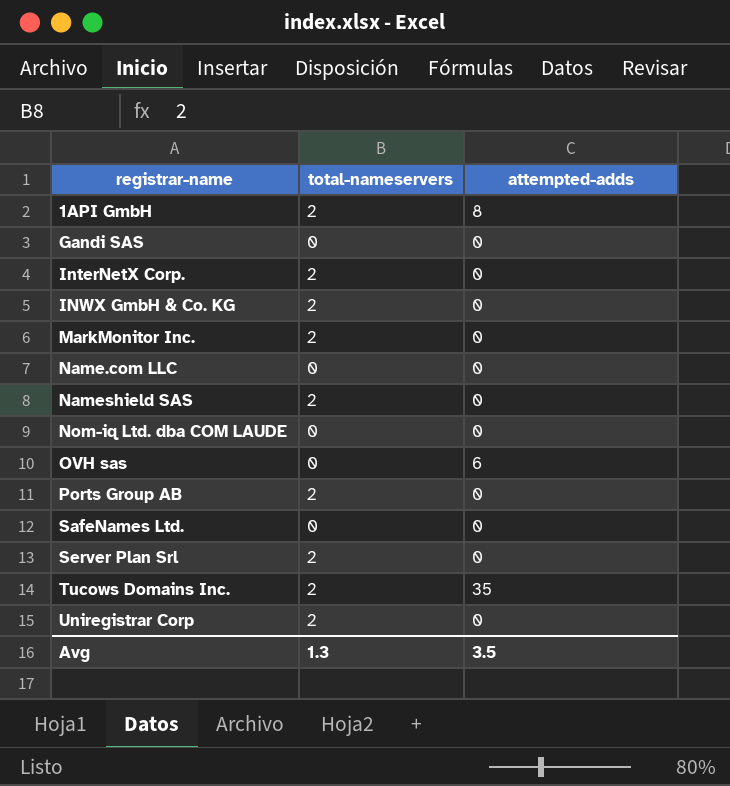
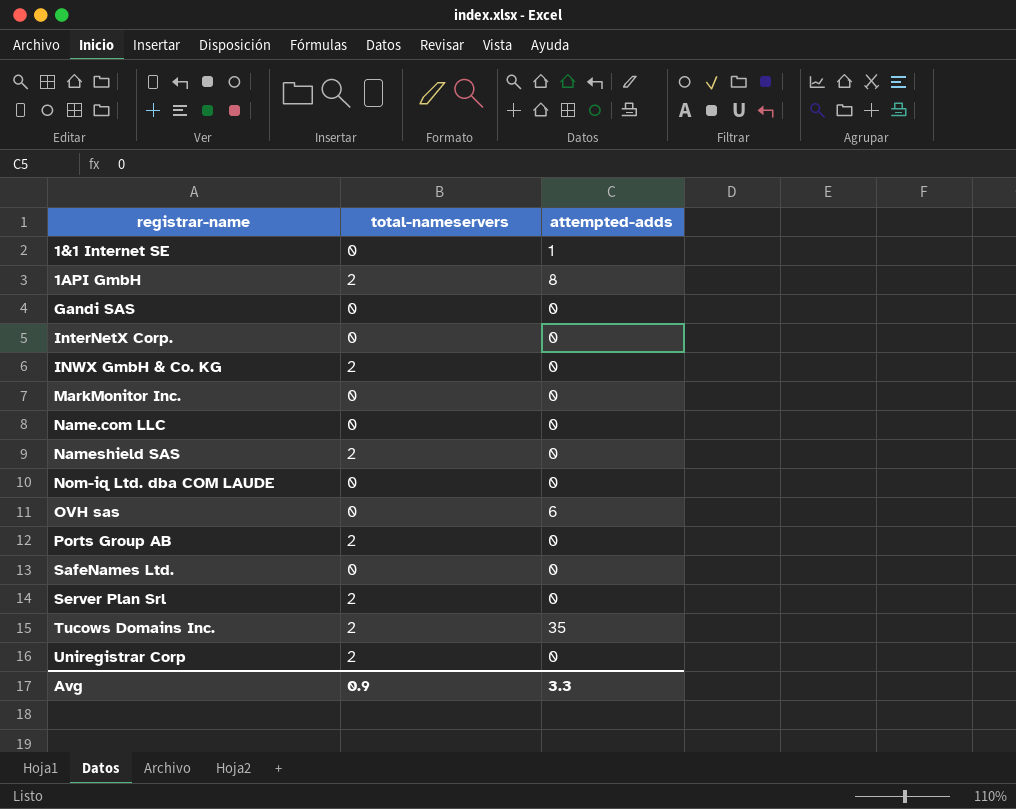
row 1&1 Internet SE: none -> 0 | 1
InterNetX Corp. | total-nameservers: 2 -> 0
MarkMonitor Inc. | total-nameservers: 2 -> 0
Avg | total-nameservers: 1.3 -> 0.9
Avg | attempted-adds: 3.5 -> 3.3

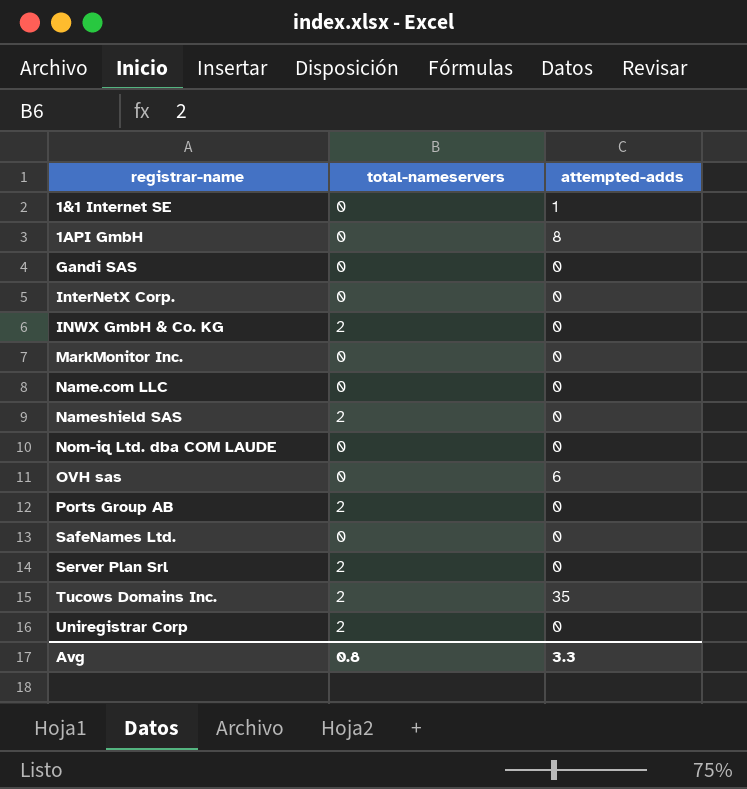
1API GmbH | total-nameservers: 2 -> 0
Avg | total-nameservers: 0.9 -> 0.8

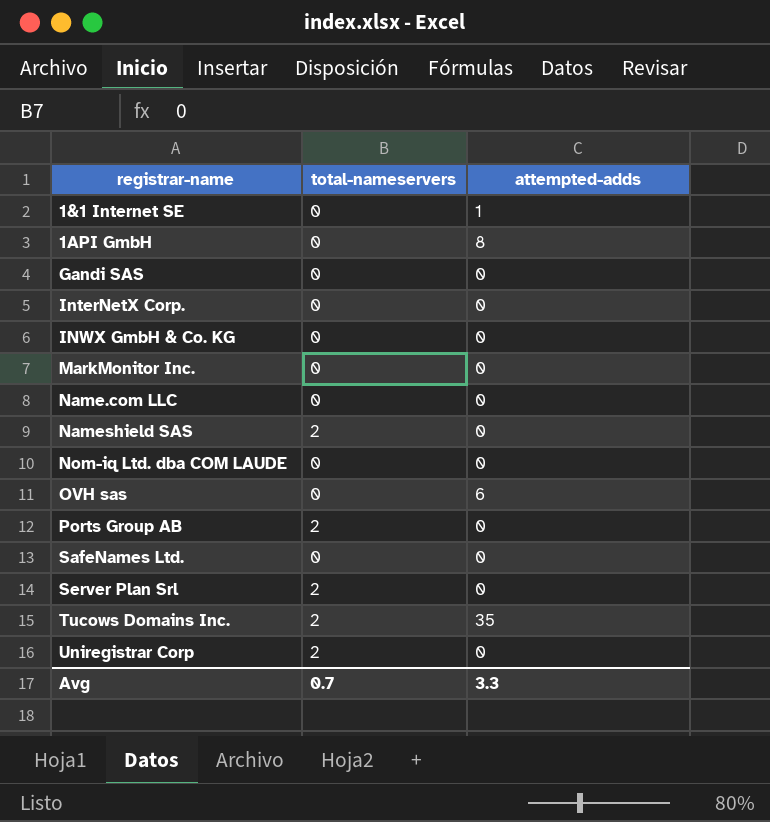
INWX GmbH & Co. KG | total-nameservers: 2 -> 0
Avg | total-nameservers: 0.8 -> 0.7

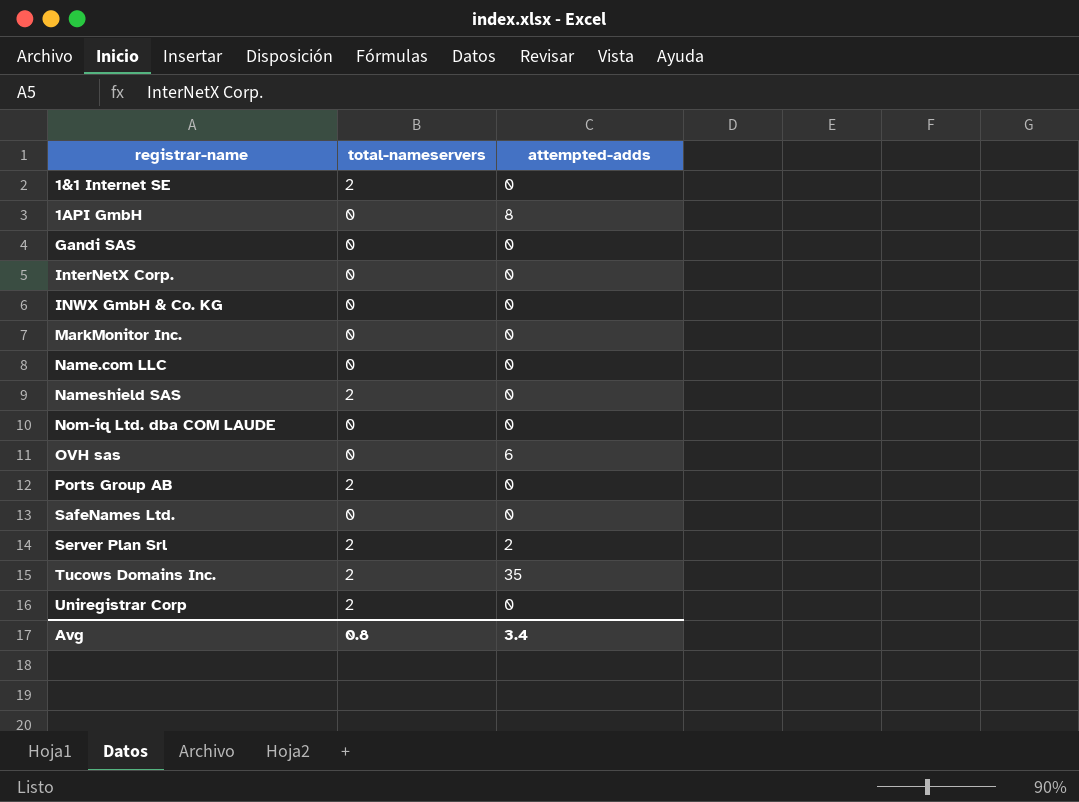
1&1 Internet SE | total-nameservers: 0 -> 2
1&1 Internet SE | attempted-adds: 1 -> 0
Server Plan Srl | attempted-adds: 0 -> 2
Avg | total-nameservers: 0.7 -> 0.8
Avg | attempted-adds: 3.3 -> 3.4

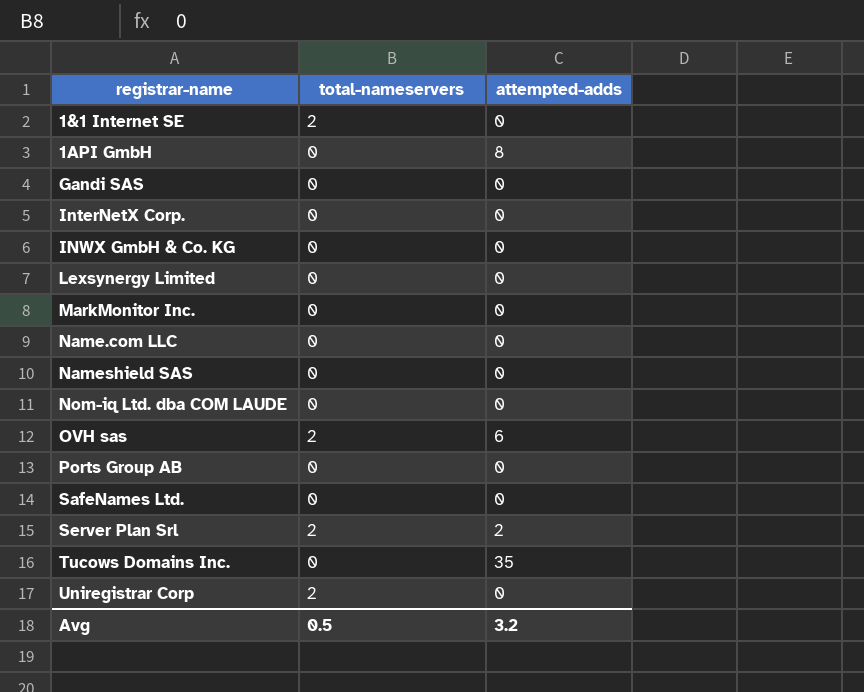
row Lexsynergy Limited: none -> 0 | 0
Nameshield SAS | total-nameservers: 2 -> 0
OVH sas | total-nameservers: 0 -> 2
Ports Group AB | total-nameservers: 2 -> 0
Tucows Domains Inc. | total-nameservers: 2 -> 0
Avg | total-nameservers: 0.8 -> 0.5
Avg | attempted-adds: 3.4 -> 3.2

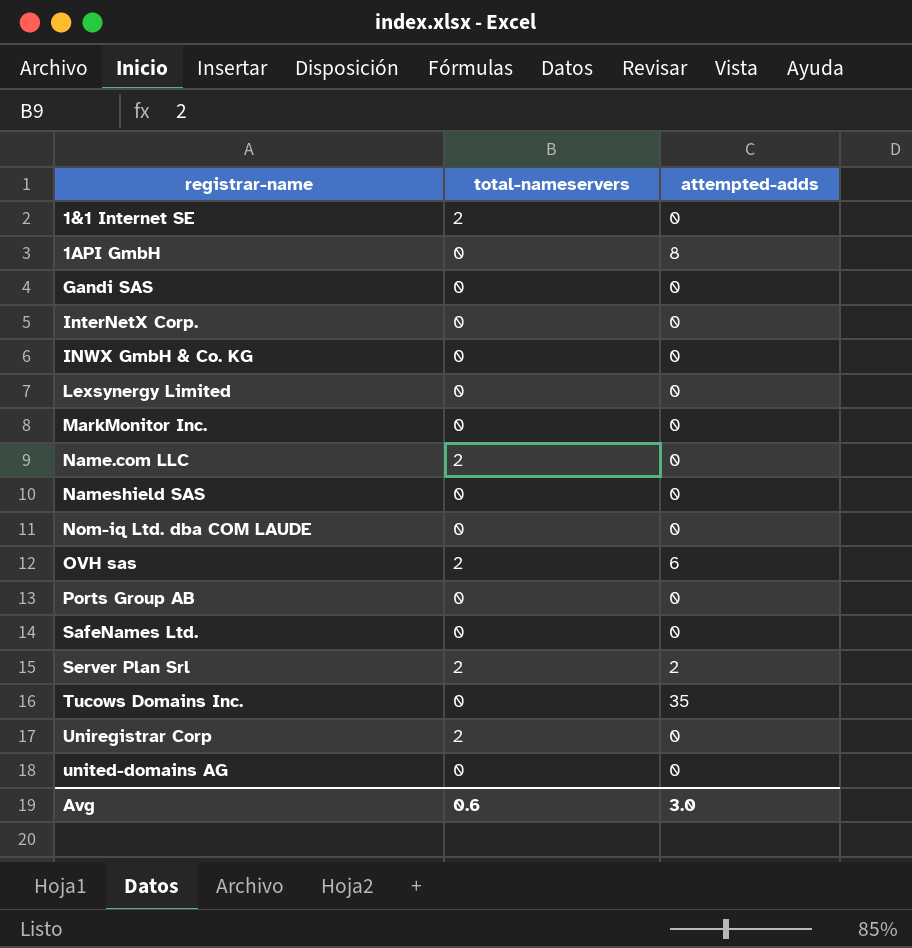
Name.com LLC | total-nameservers: 0 -> 2
row united-domains AG: none -> 0 | 0
Avg | total-nameservers: 0.5 -> 0.6
Avg | attempted-adds: 3.2 -> 3.0

